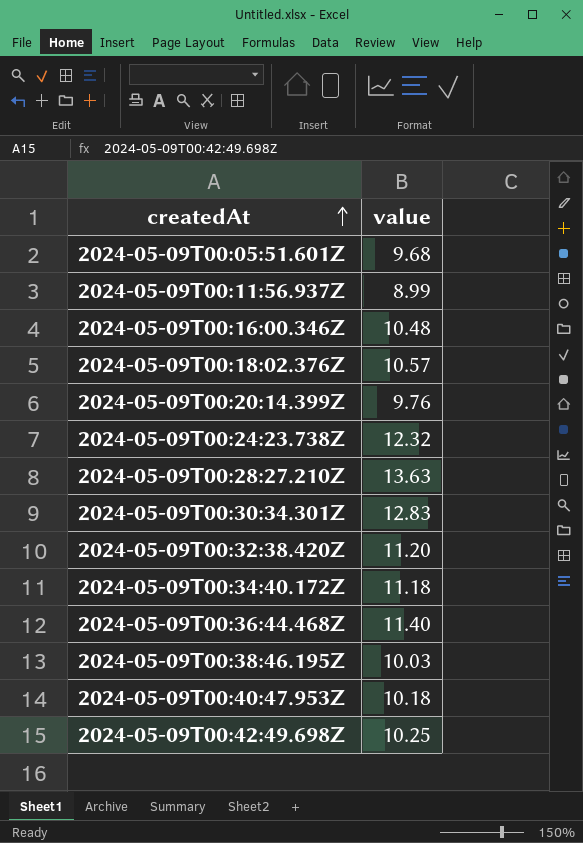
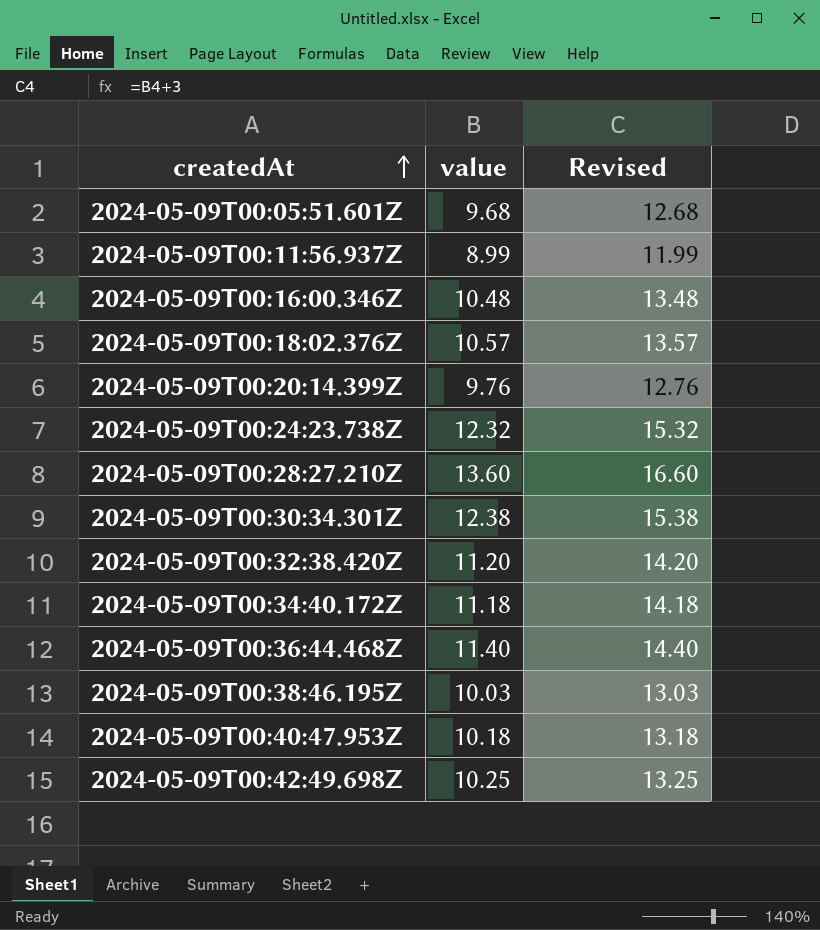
column Revised | formula: none -> [value] + 3
2024-05-09T00:28:27.210Z | value: 13.63 -> 13.60
2024-05-09T00:30:34.301Z | value: 12.83 -> 12.38

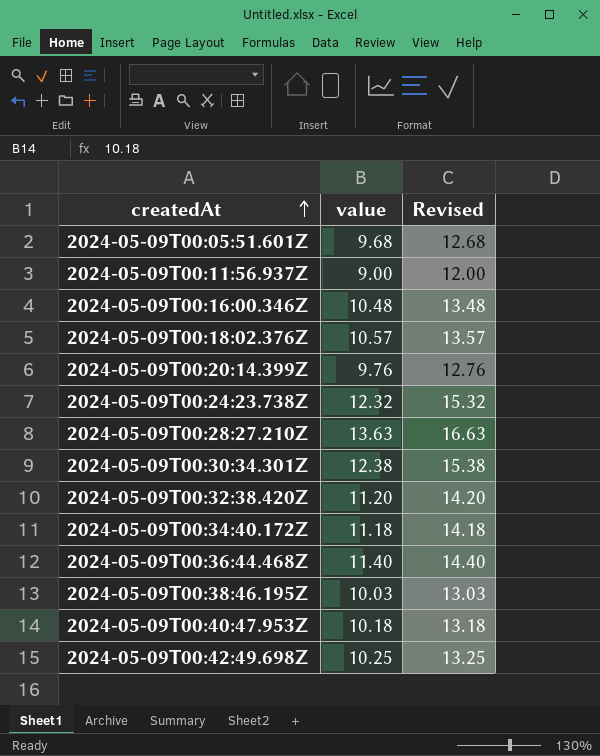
2024-05-09T00:11:56.937Z | value: 8.99 -> 9.00
2024-05-09T00:11:56.937Z | Revised: 11.99 -> 12.00
2024-05-09T00:28:27.210Z | value: 13.60 -> 13.63
2024-05-09T00:28:27.210Z | Revised: 16.60 -> 16.63

